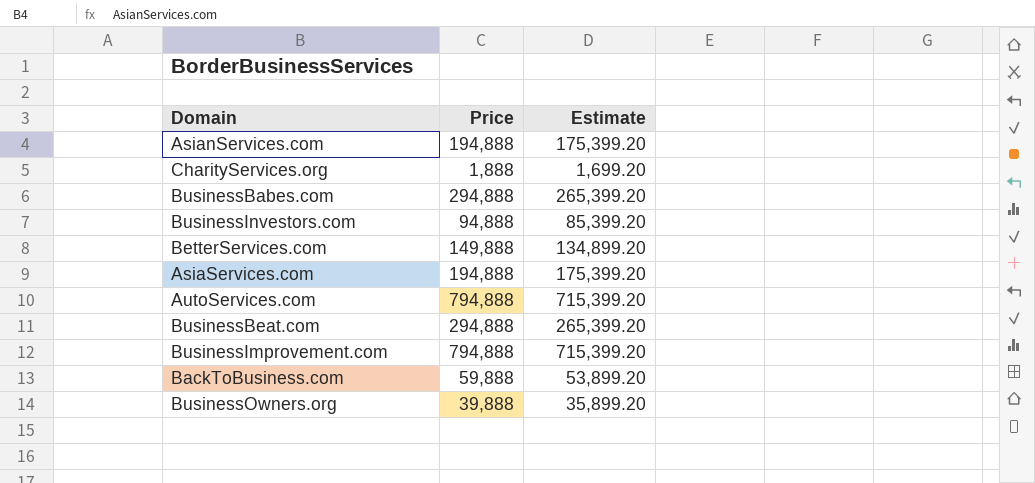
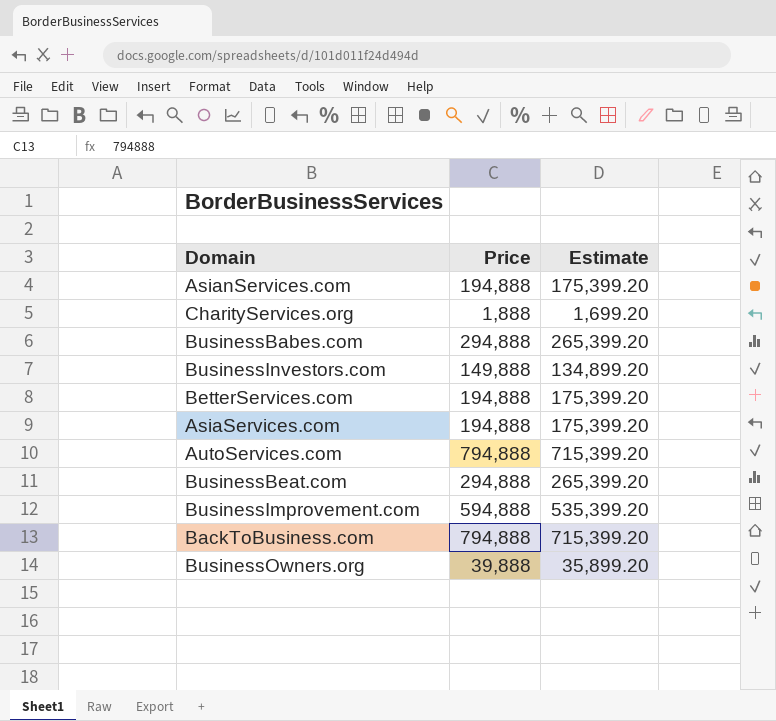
BusinessInvestors.com | Price: 94,888 -> 149,888
BusinessInvestors.com | Estimate: 85,399.20 -> 134,899.20
BetterServices.com | Price: 149,888 -> 194,888
BetterServices.com | Estimate: 134,899.20 -> 175,399.20
BusinessImprovement.com | Price: 794,888 -> 594,888
BusinessImprovement.com | Estimate: 715,399.20 -> 535,399.20
BackToBusiness.com | Price: 59,888 -> 794,888
BackToBusiness.com | Estimate: 53,899.20 -> 715,399.20

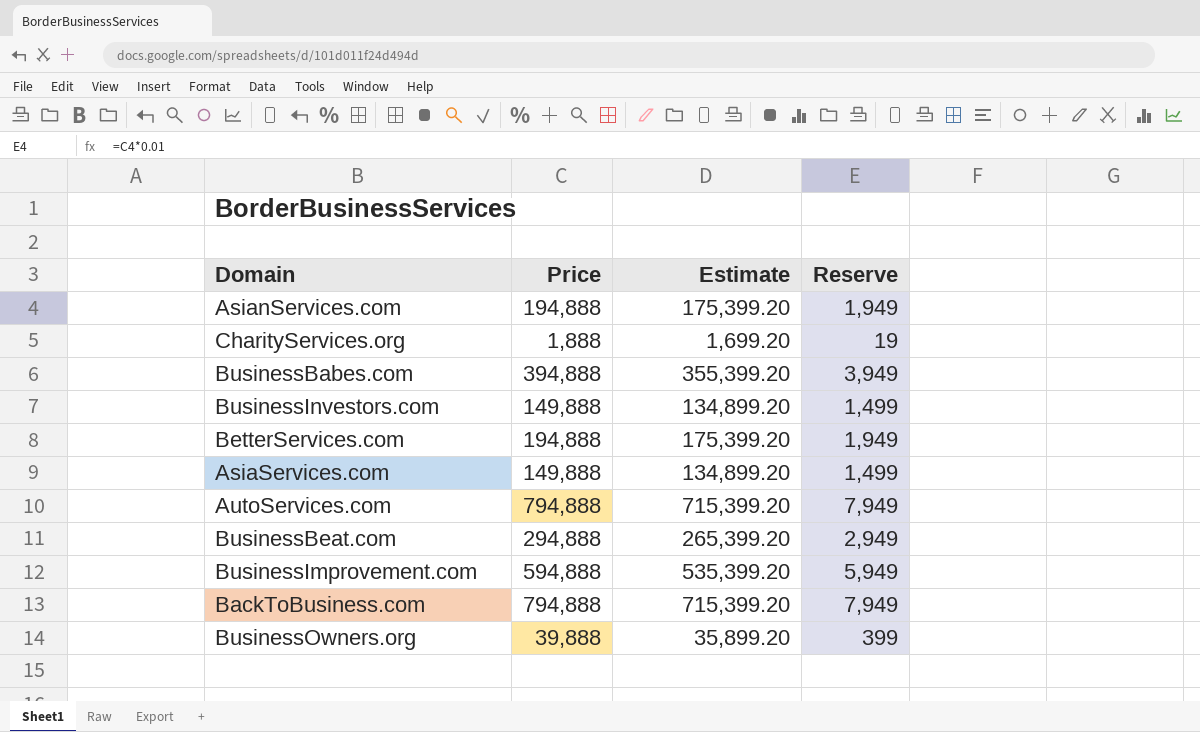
column Reserve | formula: none -> [Price] * 0.01
BusinessBabes.com | Price: 294,888 -> 394,888
BusinessBabes.com | Estimate: 265,399.20 -> 355,399.20
AsiaServices.com | Price: 194,888 -> 149,888
AsiaServices.com | Estimate: 175,399.20 -> 134,899.20

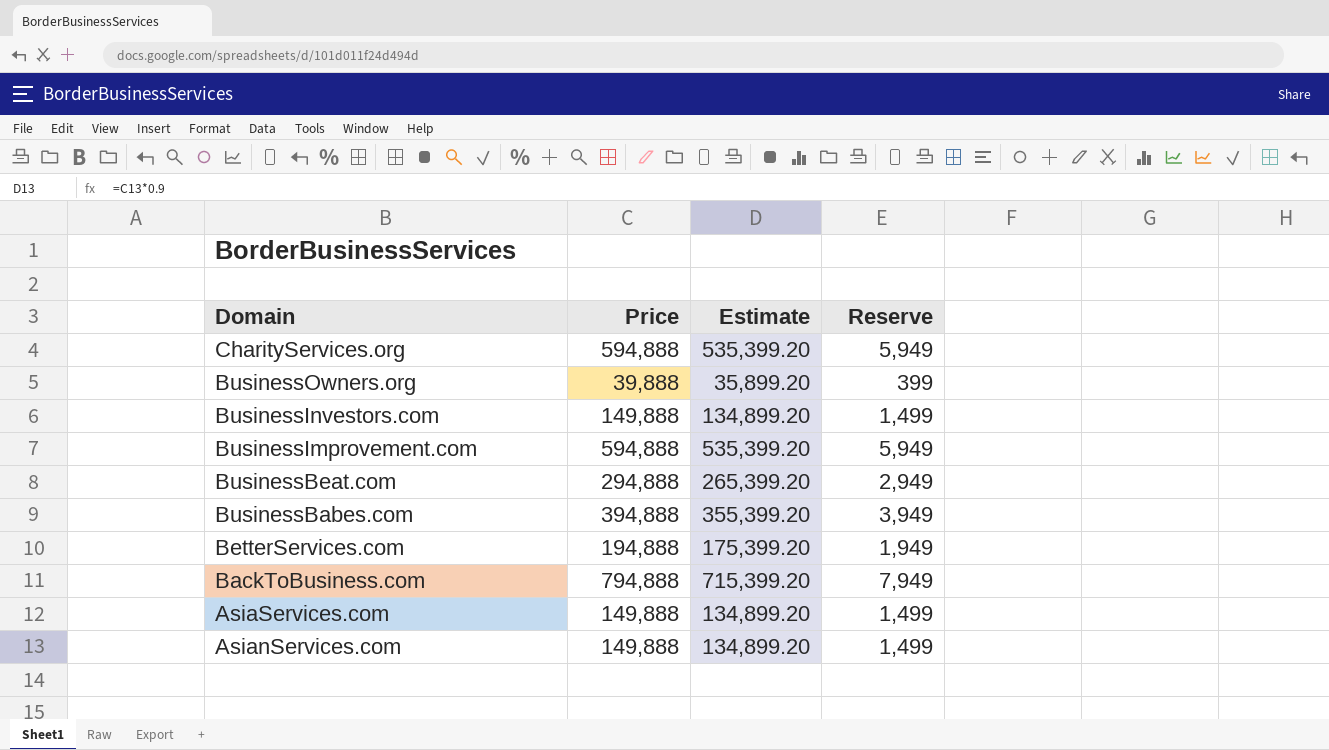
row order: none -> Domain descending
row AutoServices.com: 794,888 | 715,399.20 | 7,949 -> none
CharityServices.org | Price: 1,888 -> 594,888
CharityServices.org | Estimate: 1,699.20 -> 535,399.20
CharityServices.org | Reserve: 19 -> 5,949
AsianServices.com | Price: 194,888 -> 149,888
AsianServices.com | Estimate: 175,399.20 -> 134,899.20
AsianServices.com | Reserve: 1,949 -> 1,499

